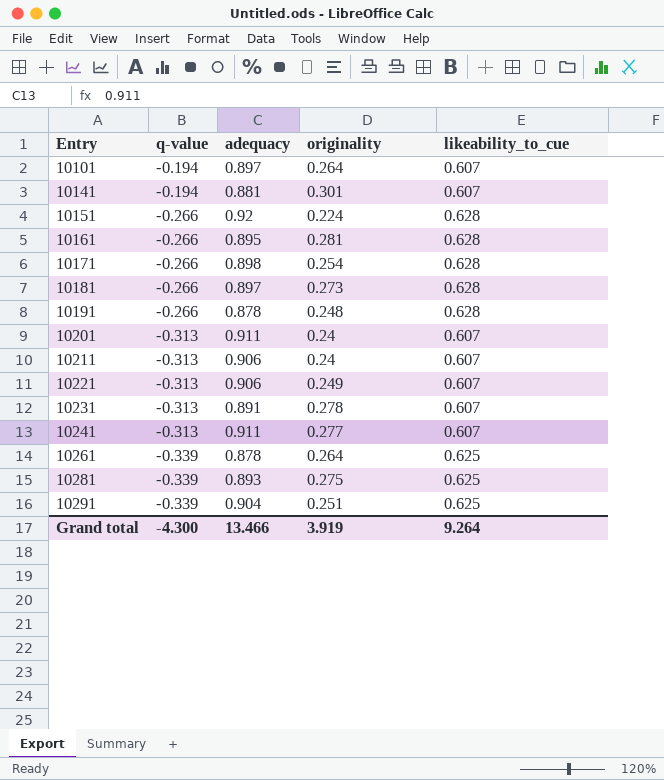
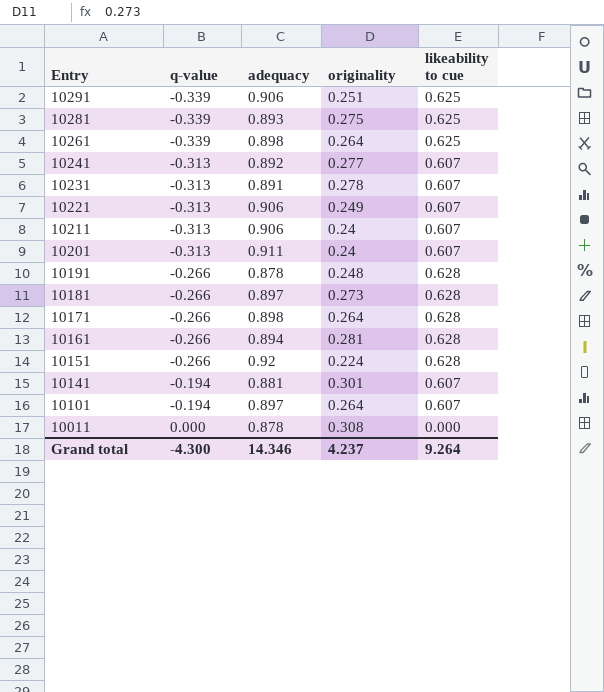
row order: Entry ascending -> Entry descending
column name: likeability_to_cue -> likeability to cue
10291 | adequacy: 0.904 -> 0.906
10261 | adequacy: 0.878 -> 0.898
10241 | adequacy: 0.911 -> 0.892
10171 | originality: 0.254 -> 0.264
10161 | adequacy: 0.895 -> 0.894
row 10011: none -> 0.000 | 0.878 | 0.308 | 0.000
Grand total | adequacy: 13.466 -> 14.346
Grand total | originality: 3.919 -> 4.237

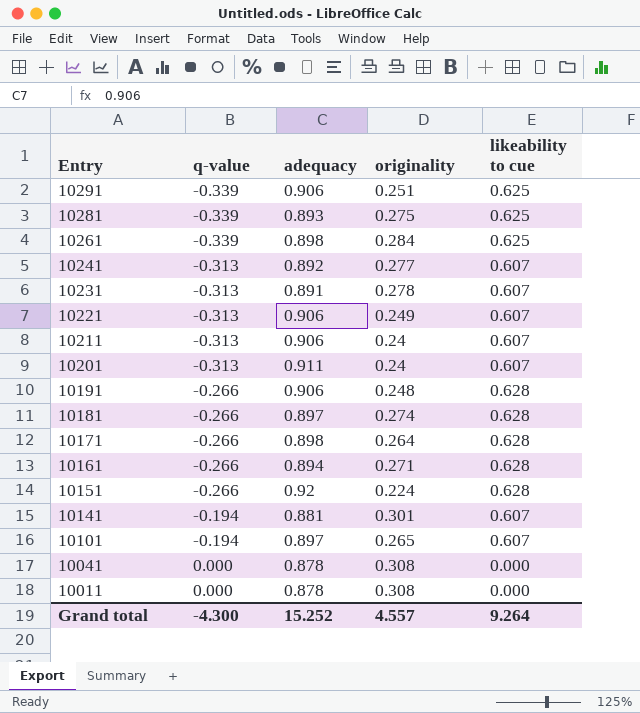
10261 | originality: 0.264 -> 0.284
10191 | adequacy: 0.878 -> 0.906
10181 | originality: 0.273 -> 0.274
10161 | originality: 0.281 -> 0.271
10101 | originality: 0.264 -> 0.265
row 10041: none -> 0.000 | 0.878 | 0.308 | 0.000
Grand total | adequacy: 14.346 -> 15.252
Grand total | originality: 4.237 -> 4.557

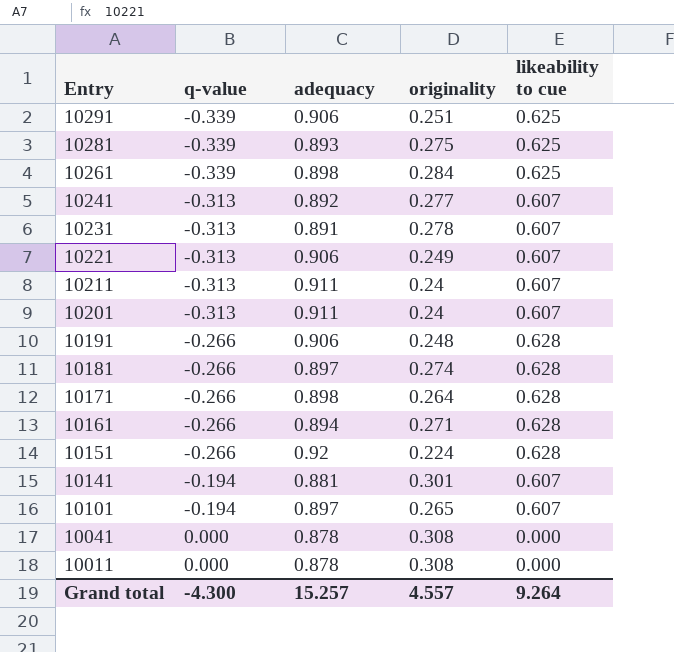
10211 | adequacy: 0.906 -> 0.911
Grand total | adequacy: 15.252 -> 15.257

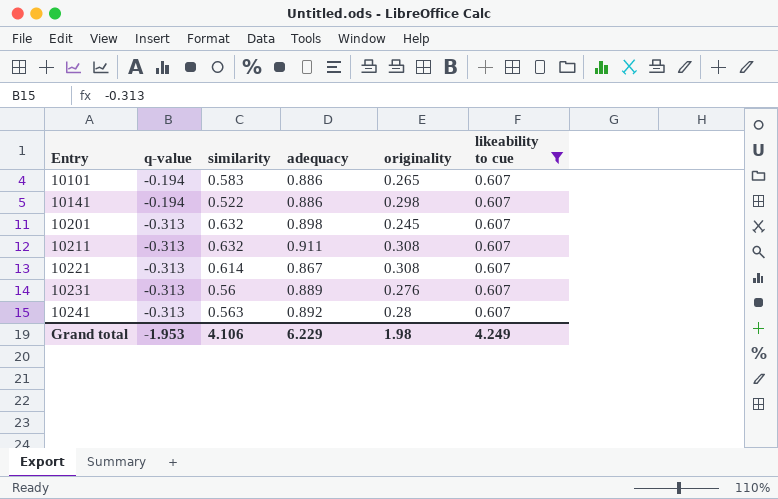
filter: none -> likeability to cue = 0.607
row order: Entry descending -> Entry ascending
column similarity | position: none -> 3
10101 | adequacy: 0.897 -> 0.886
10141 | adequacy: 0.881 -> 0.886
10141 | originality: 0.301 -> 0.298
10201 | adequacy: 0.911 -> 0.898
10201 | originality: 0.24 -> 0.245
10211 | originality: 0.24 -> 0.308
10221 | adequacy: 0.906 -> 0.867
10221 | originality: 0.249 -> 0.308
10231 | adequacy: 0.891 -> 0.889
10231 | originality: 0.278 -> 0.276
10241 | originality: 0.277 -> 0.28
Grand total | q-value: -4.300 -> -1.953
Grand total | adequacy: 15.257 -> 6.229
Grand total | originality: 4.557 -> 1.98
Grand total | likeability to cue: 9.264 -> 4.249

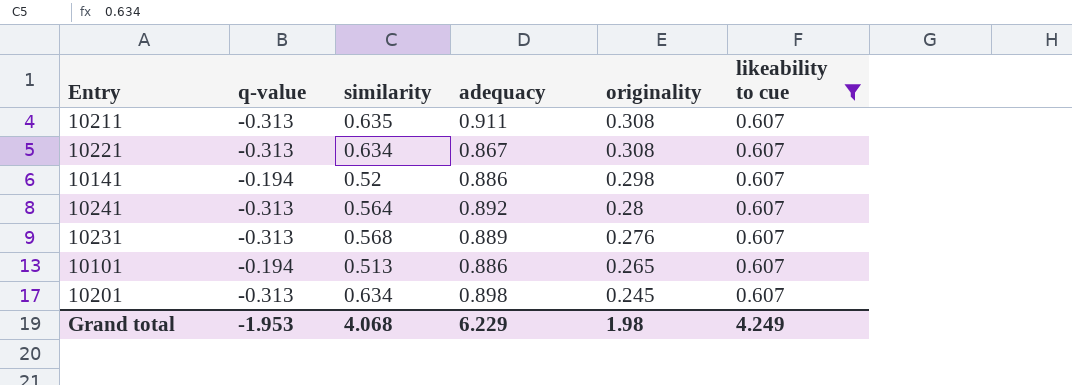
row order: Entry ascending -> originality descending
10211 | similarity: 0.632 -> 0.635
10221 | similarity: 0.614 -> 0.634
10141 | similarity: 0.522 -> 0.52
10241 | similarity: 0.563 -> 0.564
10231 | similarity: 0.56 -> 0.568
10101 | similarity: 0.583 -> 0.513
10201 | similarity: 0.632 -> 0.634
Grand total | similarity: 4.106 -> 4.068

